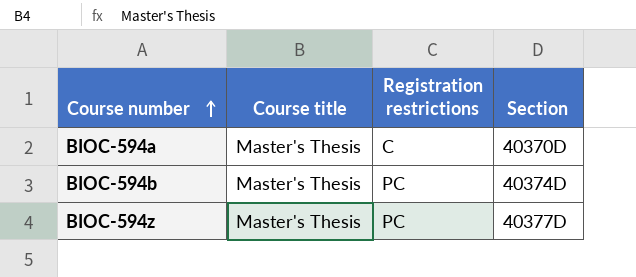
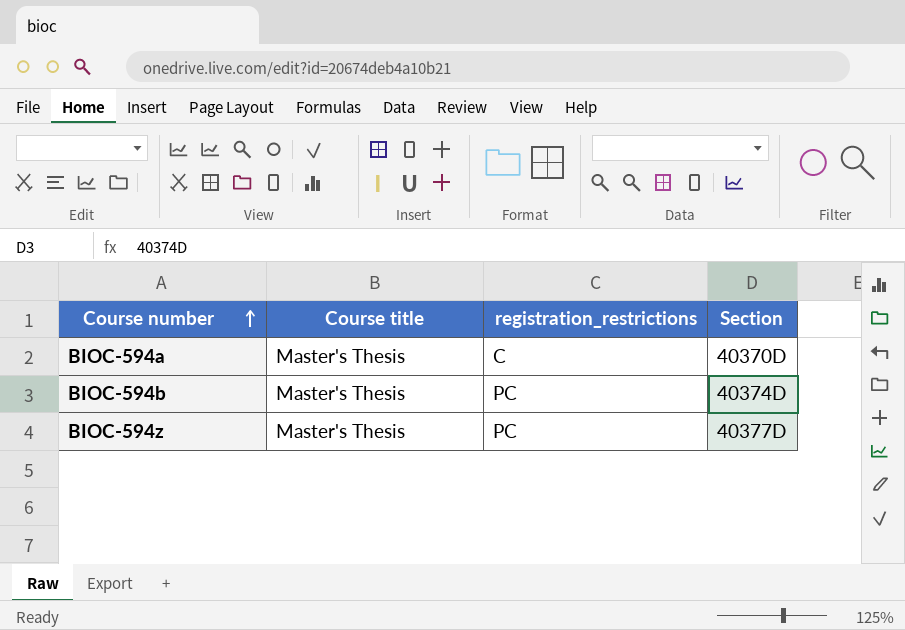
column name: Registration restrictions -> registration_restrictions

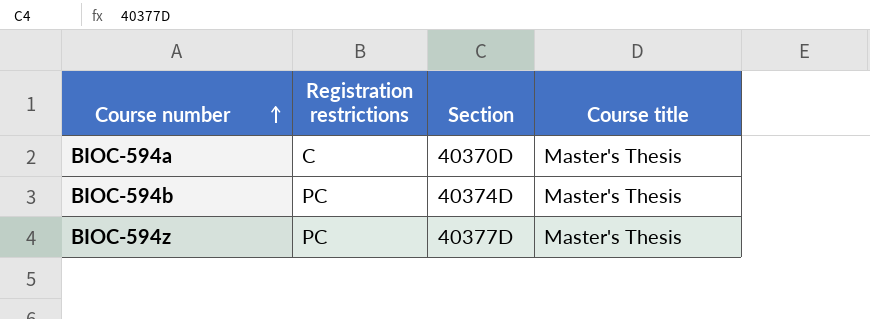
column name: registration_restrictions -> Registration restrictions
column Course title | position: 2 -> 4

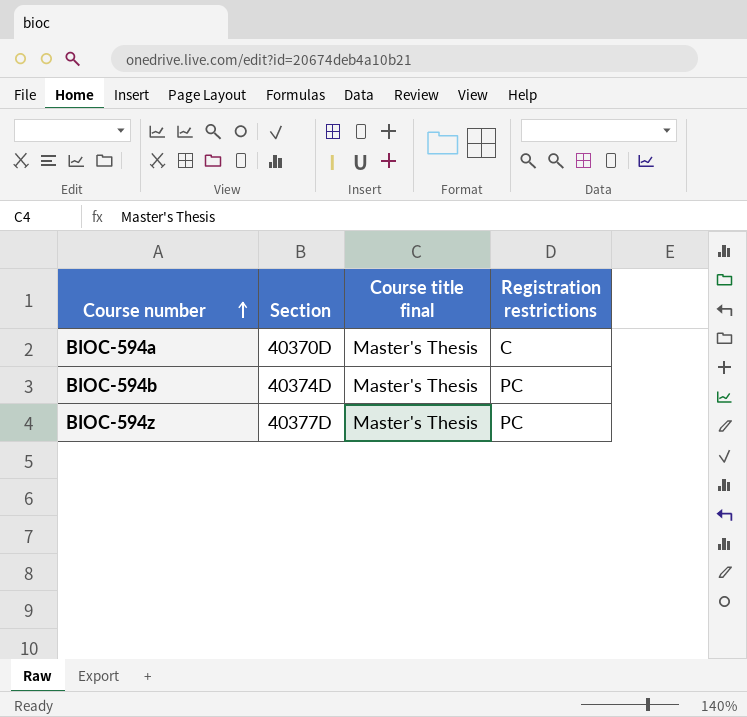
column name: Course title -> Course title final
column Registration restrictions | position: 2 -> 4

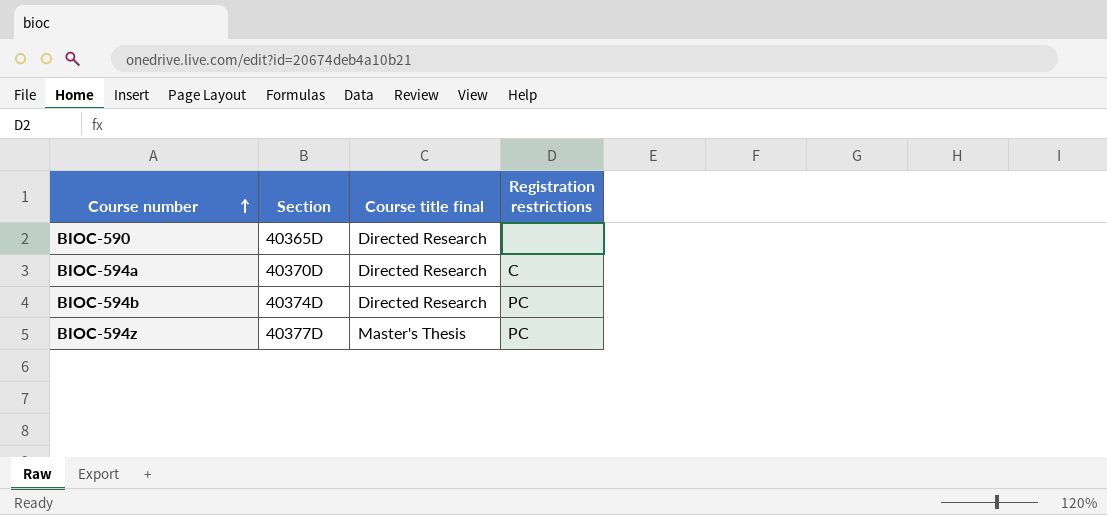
row BIOC-590: none -> 40365D | Directed Research | none
BIOC-594a | Course title final: Master's Thesis -> Directed Research
BIOC-594b | Course title final: Master's Thesis -> Directed Research

